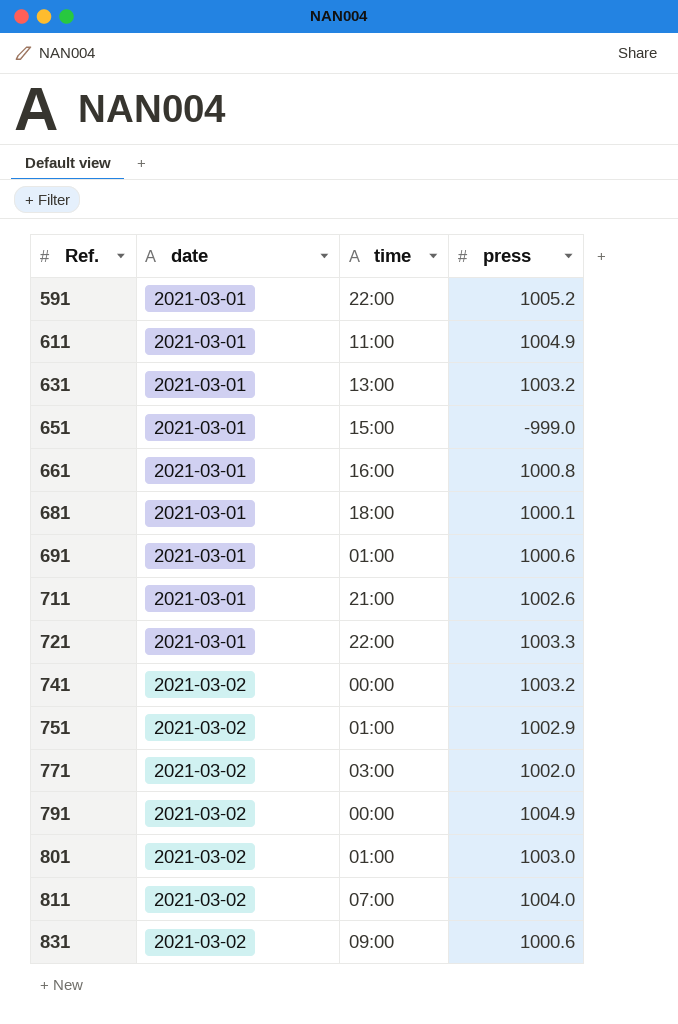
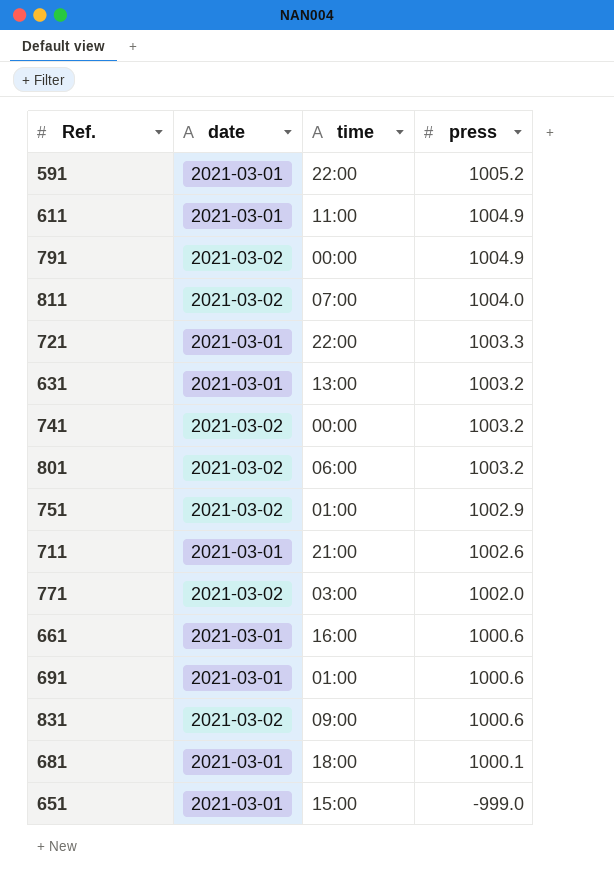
row order: Ref. ascending -> press descending
801 | time: 01:00 -> 06:00
801 | press: 1003.0 -> 1003.2
661 | press: 1000.8 -> 1000.6

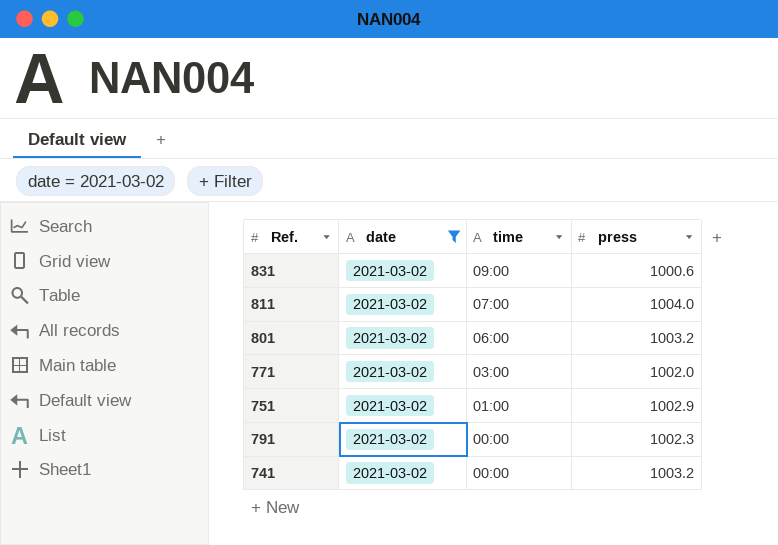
filter: none -> date = 2021-03-02
row order: press descending -> time descending
791 | press: 1004.9 -> 1002.3

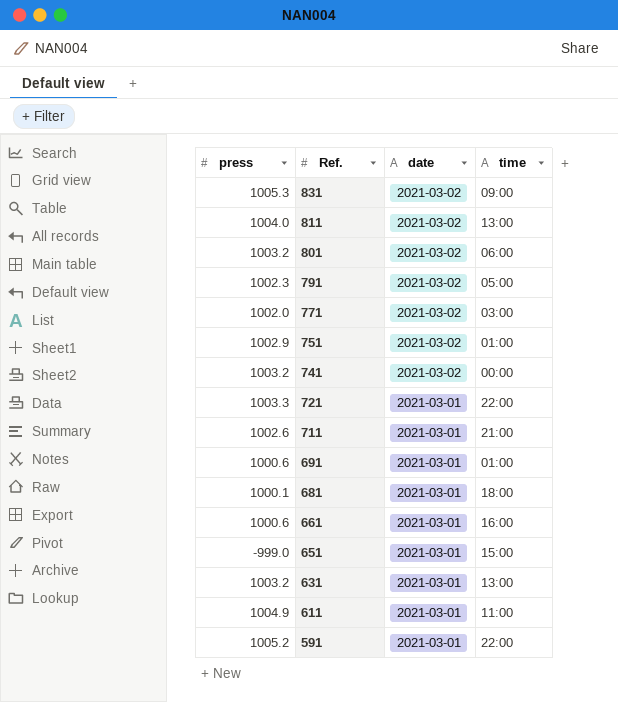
filter: date = 2021-03-02 -> none
row order: time descending -> Ref. descending
column press | position: 4 -> 1
831 | press: 1000.6 -> 1005.3
811 | time: 07:00 -> 13:00
791 | time: 00:00 -> 05:00

